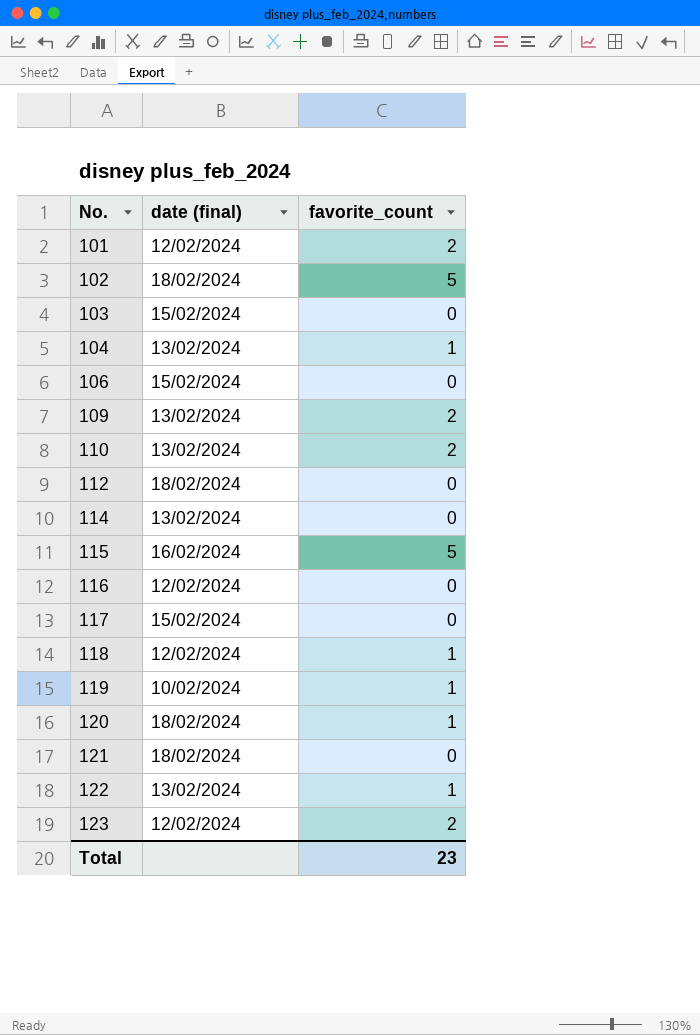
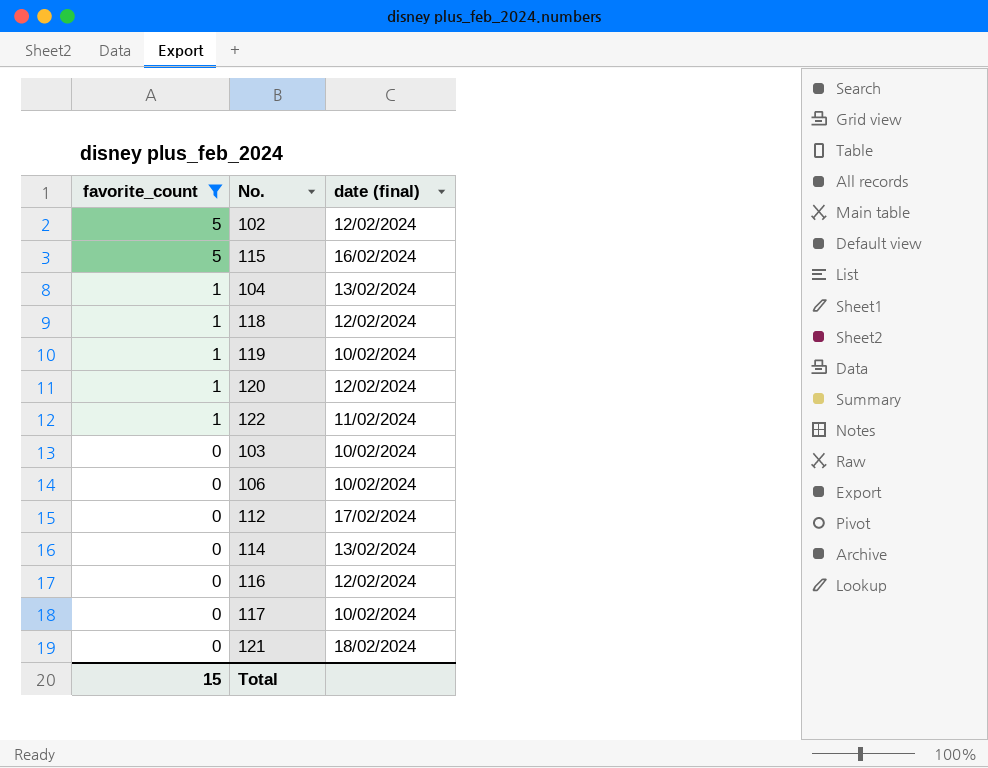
filter: none -> favorite_count != 2
row order: No. ascending -> favorite_count descending
column favorite_count | position: 3 -> 1
102 | date (final): 18/02/2024 -> 12/02/2024
120 | date (final): 18/02/2024 -> 12/02/2024
122 | date (final): 13/02/2024 -> 11/02/2024
103 | date (final): 15/02/2024 -> 10/02/2024
106 | date (final): 15/02/2024 -> 10/02/2024
112 | date (final): 18/02/2024 -> 17/02/2024
117 | date (final): 15/02/2024 -> 10/02/2024
Total | favorite_count: 23 -> 15

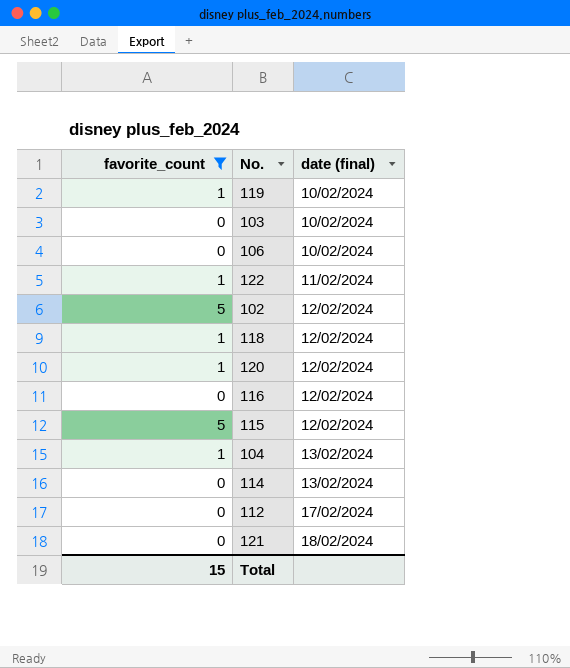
row order: favorite_count descending -> date (final) ascending
row 117: 0 | 10/02/2024 -> none
115 | date (final): 16/02/2024 -> 12/02/2024

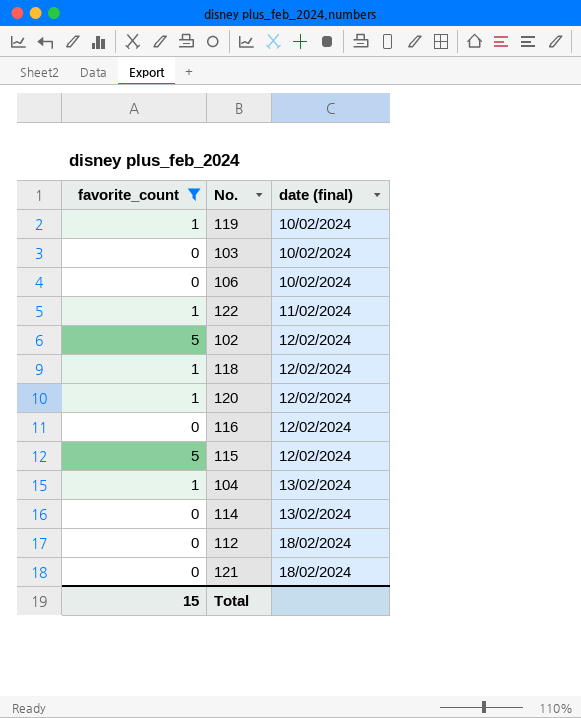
112 | date (final): 17/02/2024 -> 18/02/2024

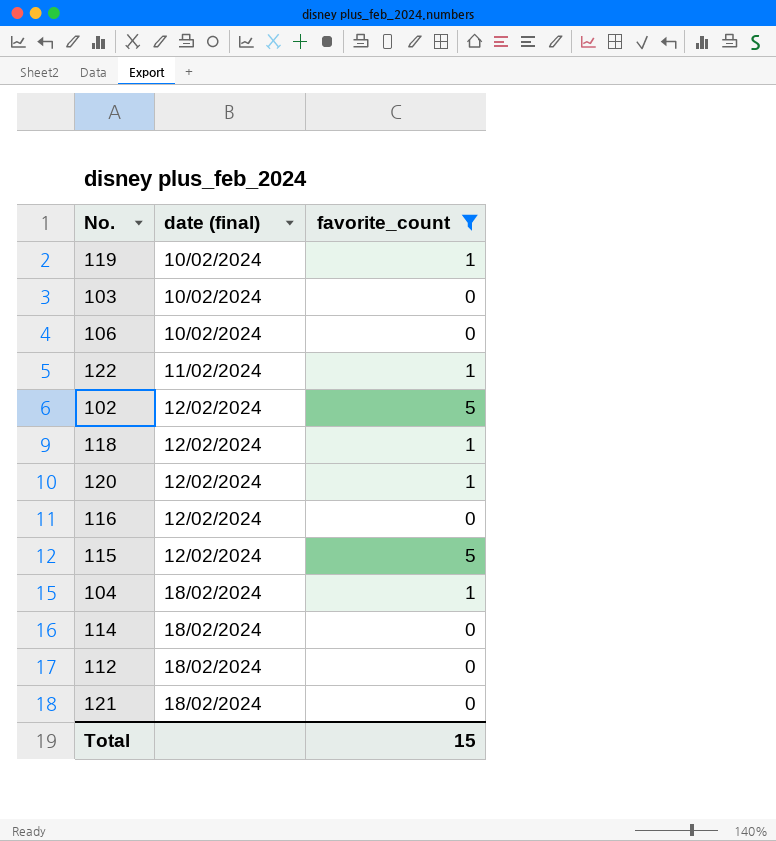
column favorite_count | position: 1 -> 3
104 | date (final): 13/02/2024 -> 18/02/2024
114 | date (final): 13/02/2024 -> 18/02/2024

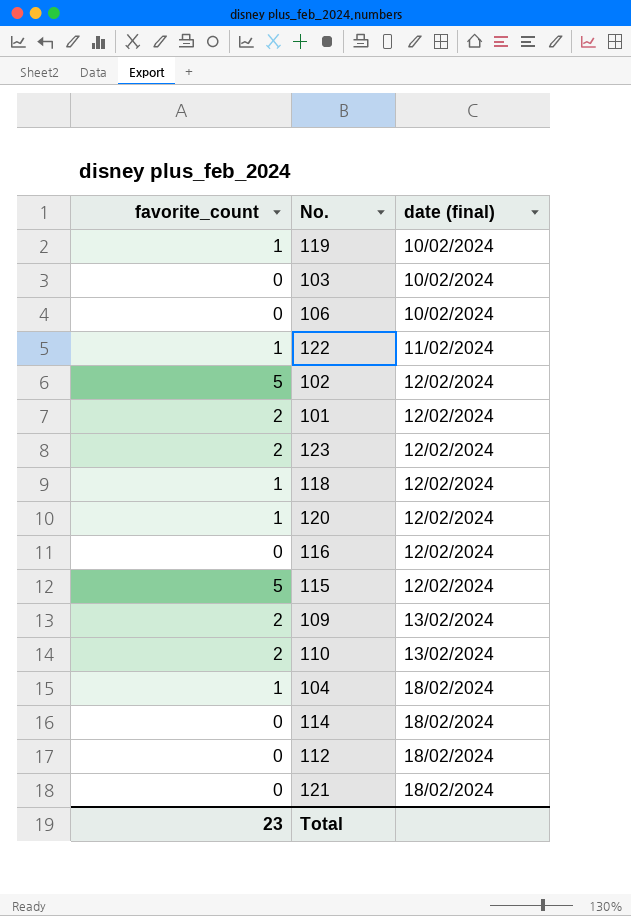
filter: favorite_count != 2 -> none
column favorite_count | position: 3 -> 1
Total | favorite_count: 15 -> 23

